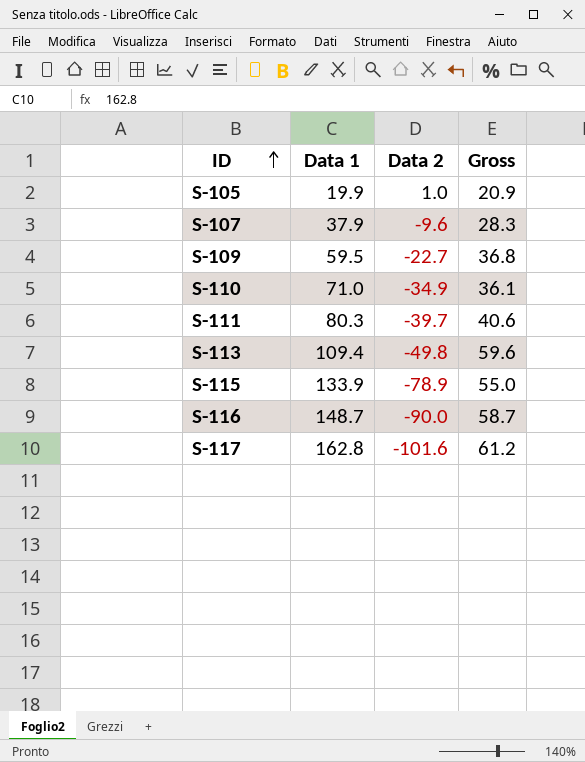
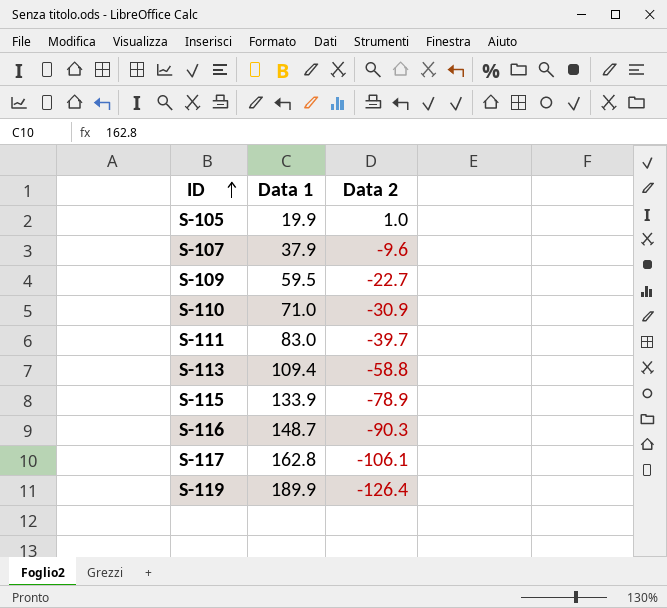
column Gross | formula: [Data 1] + [Data 2] -> none
S-110 | Data 2: -34.9 -> -30.9
S-111 | Data 1: 80.3 -> 83.0
S-113 | Data 2: -49.8 -> -58.8
S-116 | Data 2: -90.0 -> -90.3
S-117 | Data 2: -101.6 -> -106.1
row S-119: none -> 189.9 | -126.4

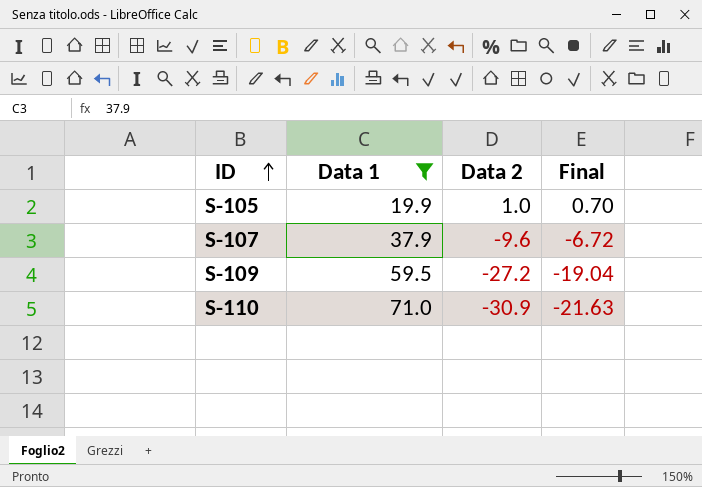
filter: none -> Data 1 <= 71.0
column Final | formula: none -> [Data 2] * 0.7
S-109 | Data 2: -22.7 -> -27.2

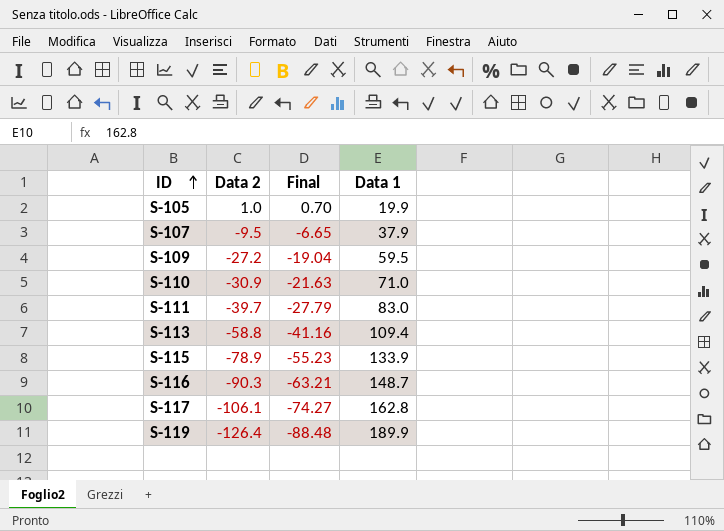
filter: Data 1 <= 71.0 -> none
column Data 1 | position: 2 -> 4
S-107 | Data 2: -9.6 -> -9.5
S-107 | Final: -6.72 -> -6.65

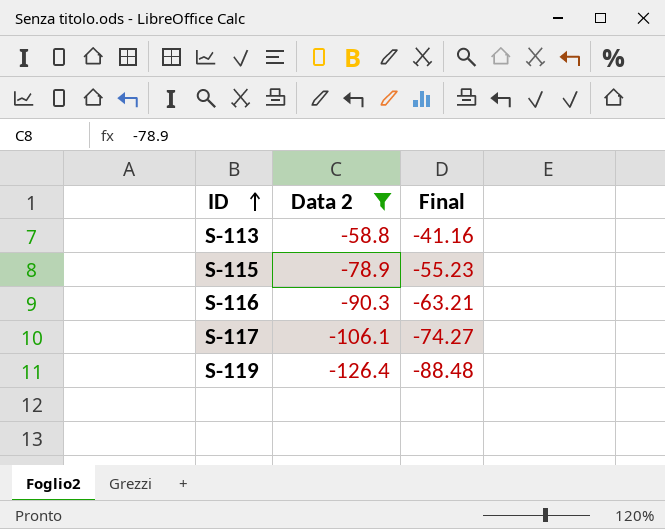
filter: none -> Data 2 <= -58.8
column Data 1 | position: 4 -> none

